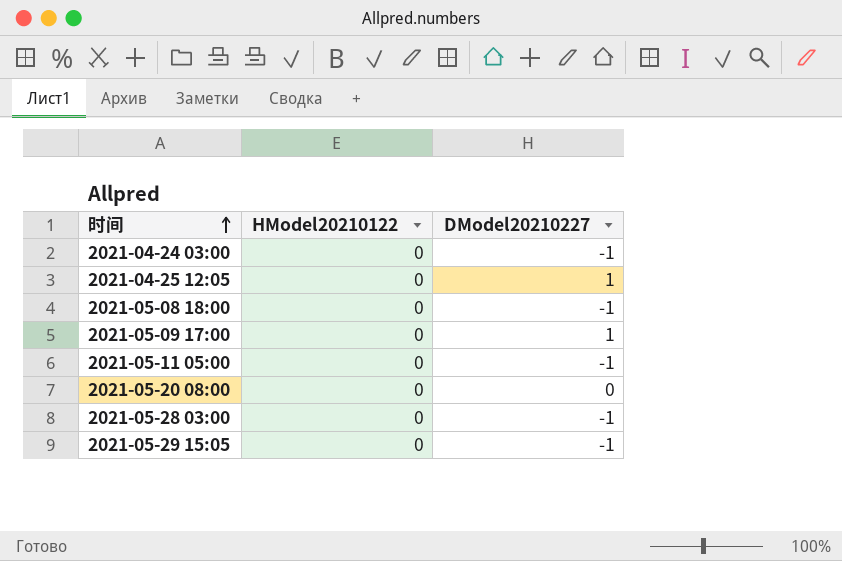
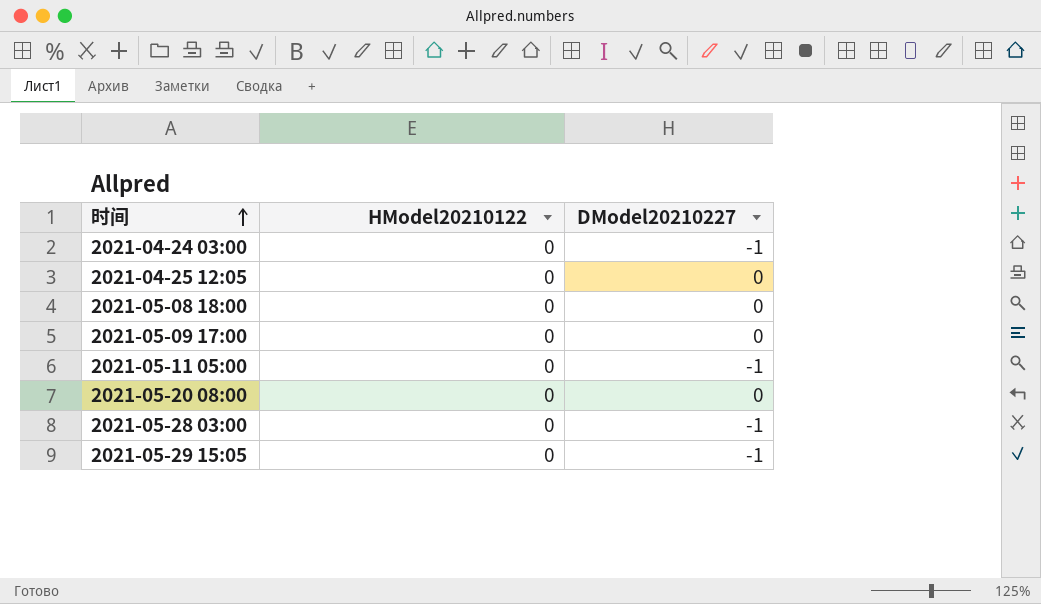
2021-04-25 12:05 | DModel20210227: 1 -> 0
2021-05-08 18:00 | DModel20210227: -1 -> 0
2021-05-09 17:00 | DModel20210227: 1 -> 0

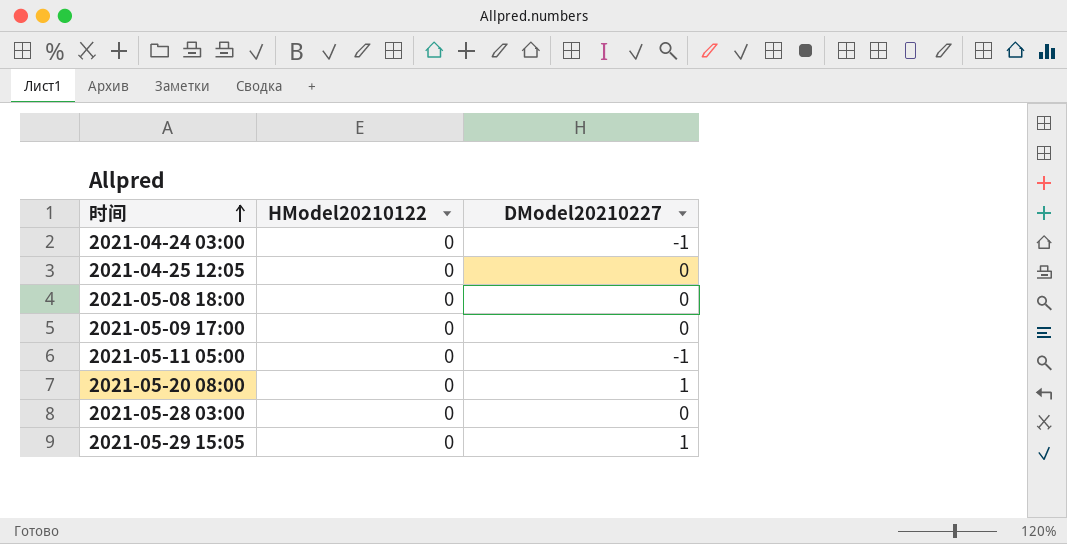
2021-05-20 08:00 | DModel20210227: 0 -> 1
2021-05-28 03:00 | DModel20210227: -1 -> 0
2021-05-29 15:05 | DModel20210227: -1 -> 1

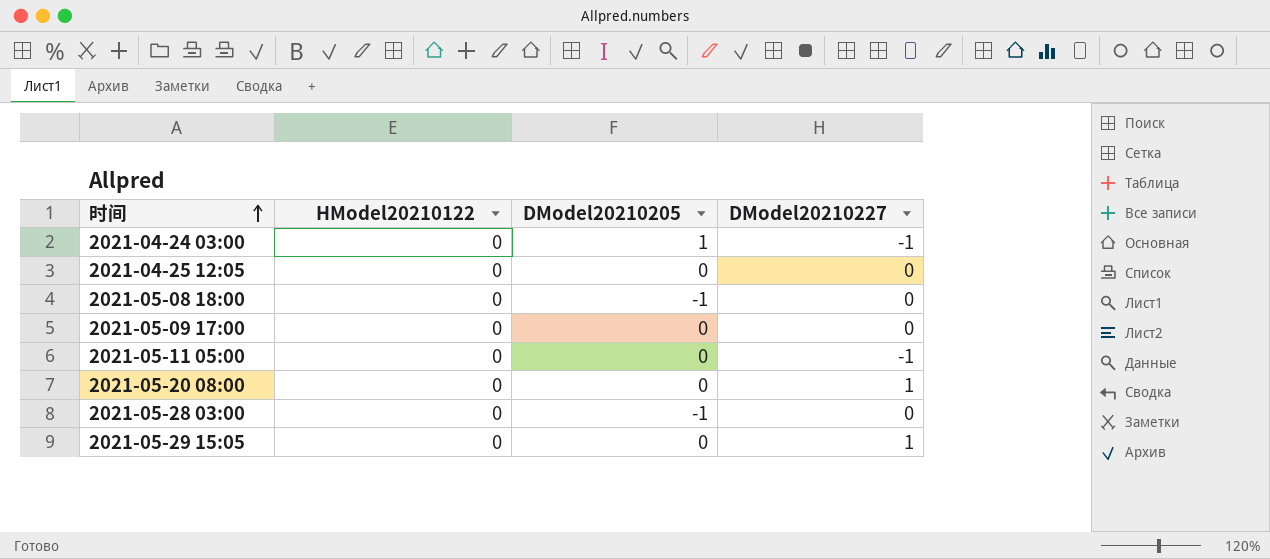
column DModel20210205 | position: none -> 3

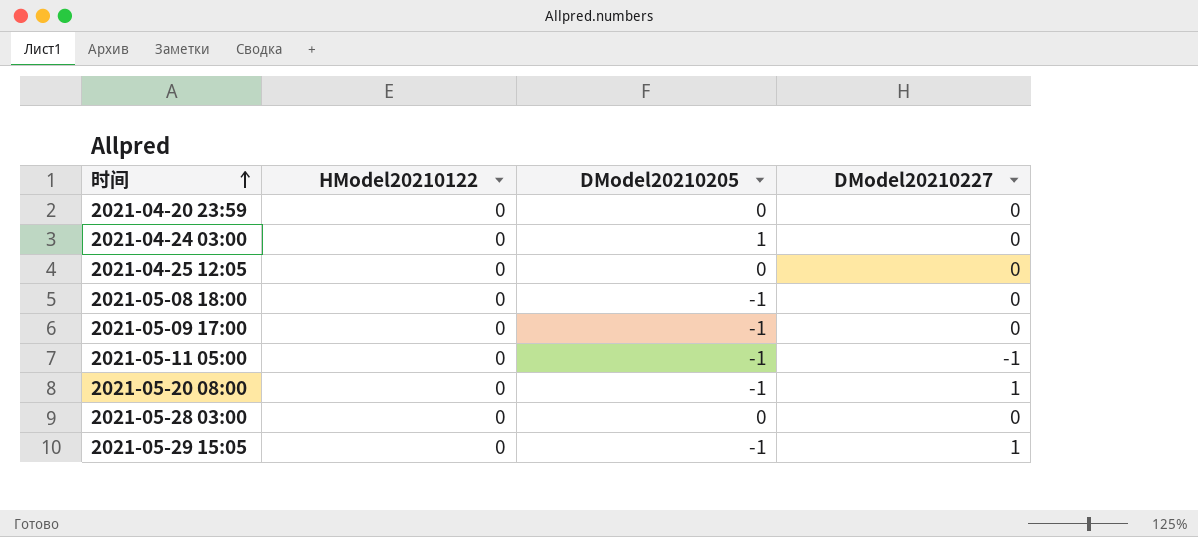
row 2021-04-20 23:59: none -> 0 | 0 | 0
2021-04-24 03:00 | DModel20210227: -1 -> 0
2021-05-09 17:00 | DModel20210205: 0 -> -1
2021-05-11 05:00 | DModel20210205: 0 -> -1
2021-05-20 08:00 | DModel20210205: 0 -> -1
2021-05-28 03:00 | DModel20210205: -1 -> 0
2021-05-29 15:05 | DModel20210205: 0 -> -1

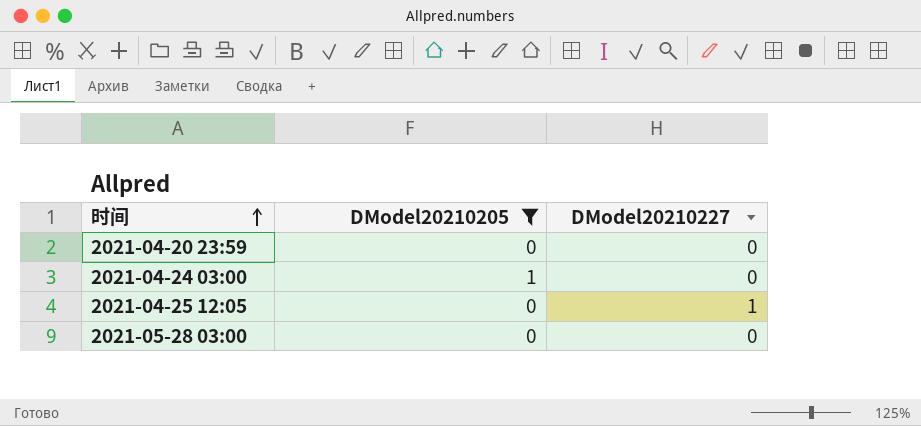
filter: none -> DModel20210205 != -1
column HModel20210122 | position: 2 -> none
2021-04-25 12:05 | DModel20210227: 0 -> 1

